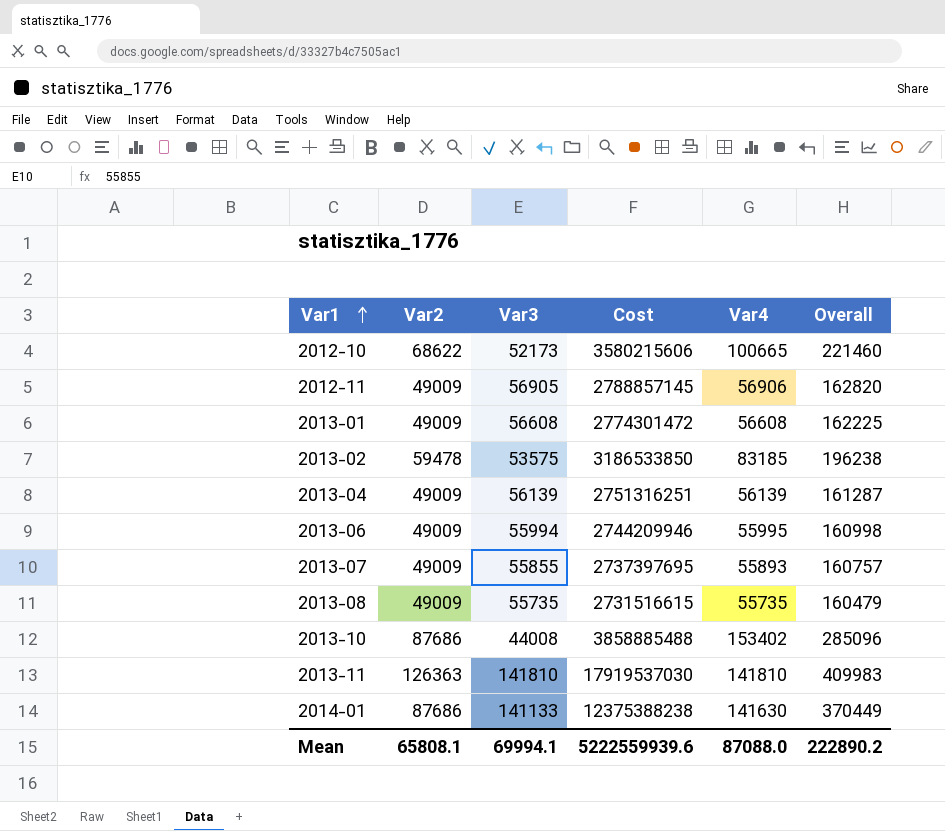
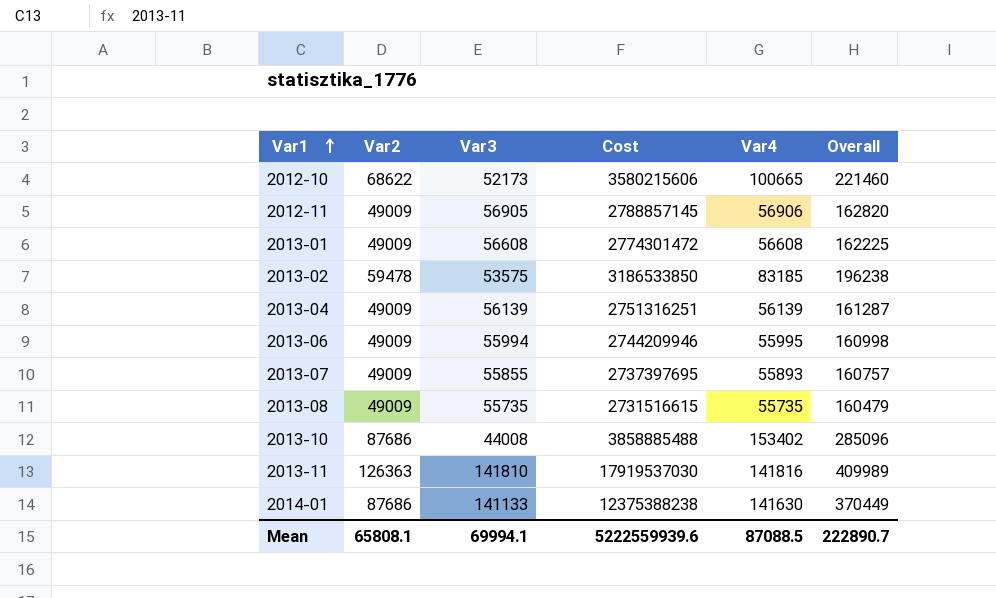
2013-11 | Var4: 141810 -> 141816
2013-11 | Overall: 409983 -> 409989
Mean | Var4: 87088.0 -> 87088.5
Mean | Overall: 222890.2 -> 222890.7

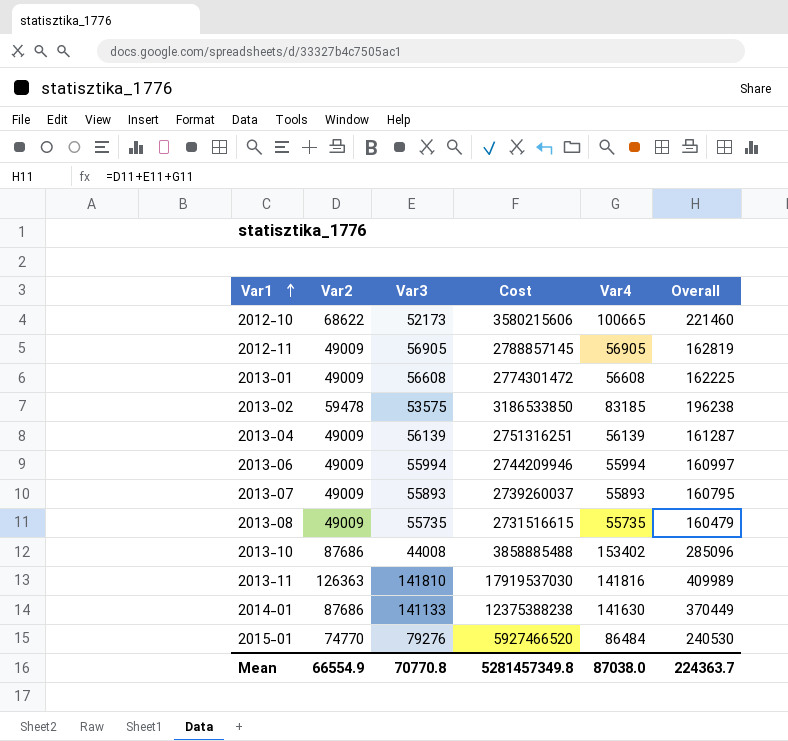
2012-11 | Var4: 56906 -> 56905
2012-11 | Overall: 162820 -> 162819
2013-06 | Var4: 55995 -> 55994
2013-06 | Overall: 160998 -> 160997
2013-07 | Var3: 55855 -> 55893
2013-07 | Cost: 2737397695 -> 2739260037
2013-07 | Overall: 160757 -> 160795
row 2015-01: none -> 74770 | 79276 | 5927466520 | 86484 | 240530
Mean | Var2: 65808.1 -> 66554.9
Mean | Var3: 69994.1 -> 70770.8
Mean | Cost: 5222559939.6 -> 5281457349.8
Mean | Var4: 87088.5 -> 87038.0
Mean | Overall: 222890.7 -> 224363.7

